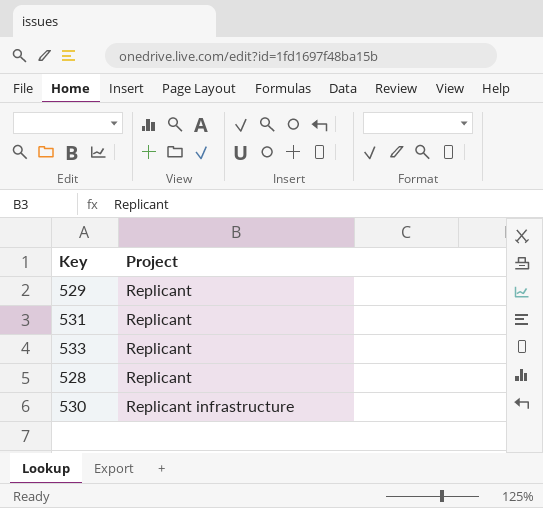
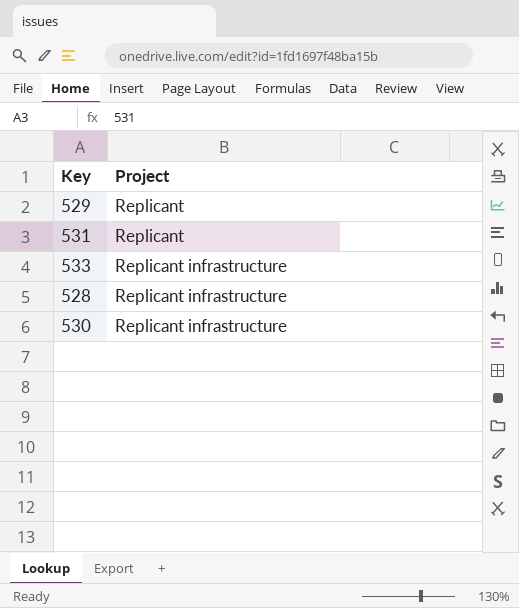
533 | Project: Replicant -> Replicant infrastructure
528 | Project: Replicant -> Replicant infrastructure

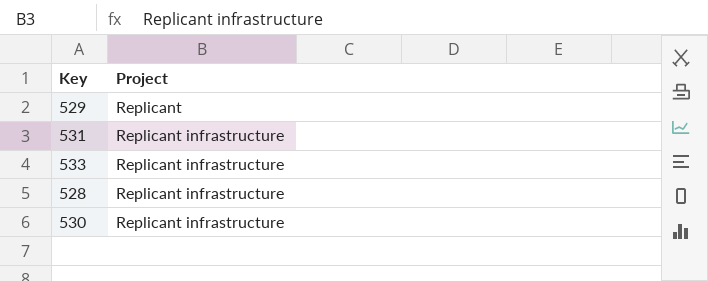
531 | Project: Replicant -> Replicant infrastructure

